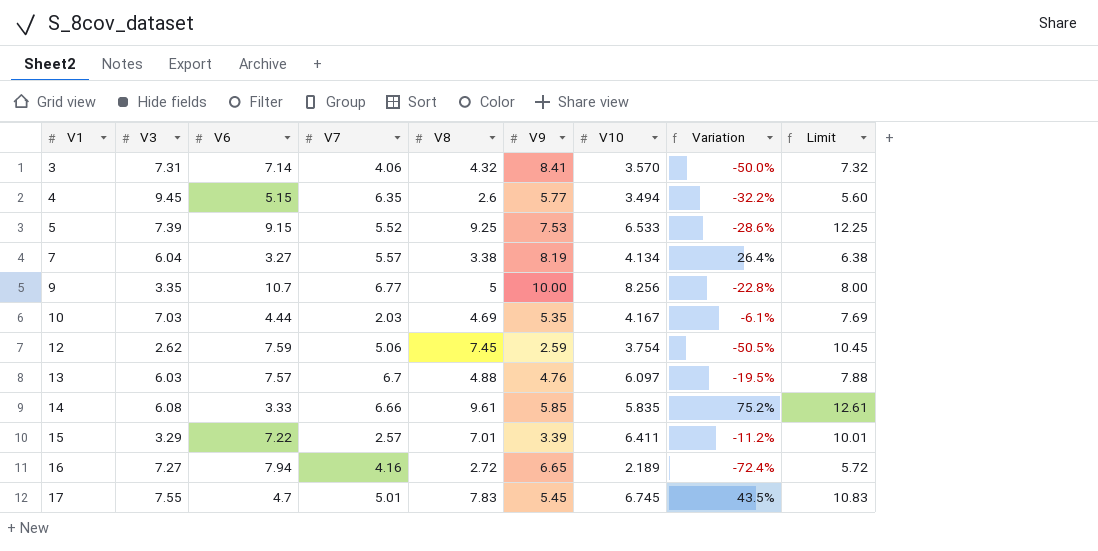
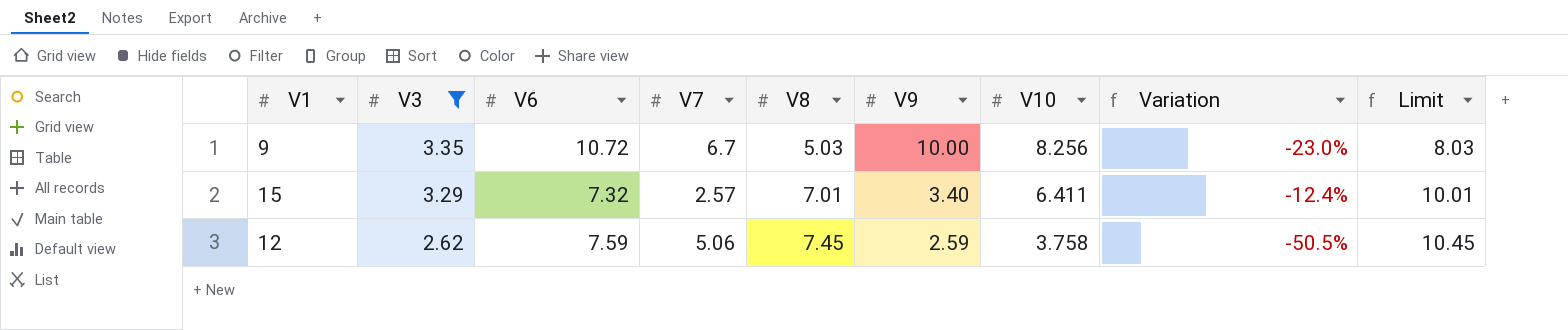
filter: none -> V3 <= 3.35
row order: V1 ascending -> V3 descending
9 | V6: 10.7 -> 10.72
9 | V7: 6.77 -> 6.7
9 | V8: 5 -> 5.03
9 | Variation: -22.8% -> -23.0%
9 | Limit: 8.00 -> 8.03
15 | V6: 7.22 -> 7.32
15 | V9: 3.39 -> 3.40
15 | Variation: -11.2% -> -12.4%
12 | V10: 3.754 -> 3.758

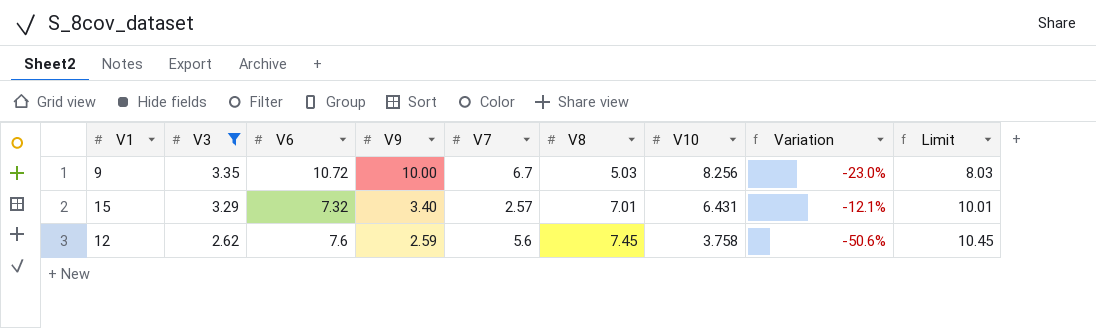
column V9 | position: 6 -> 4
15 | V10: 6.411 -> 6.431
15 | Variation: -12.4% -> -12.1%
12 | V6: 7.59 -> 7.6
12 | V7: 5.06 -> 5.6
12 | Variation: -50.5% -> -50.6%

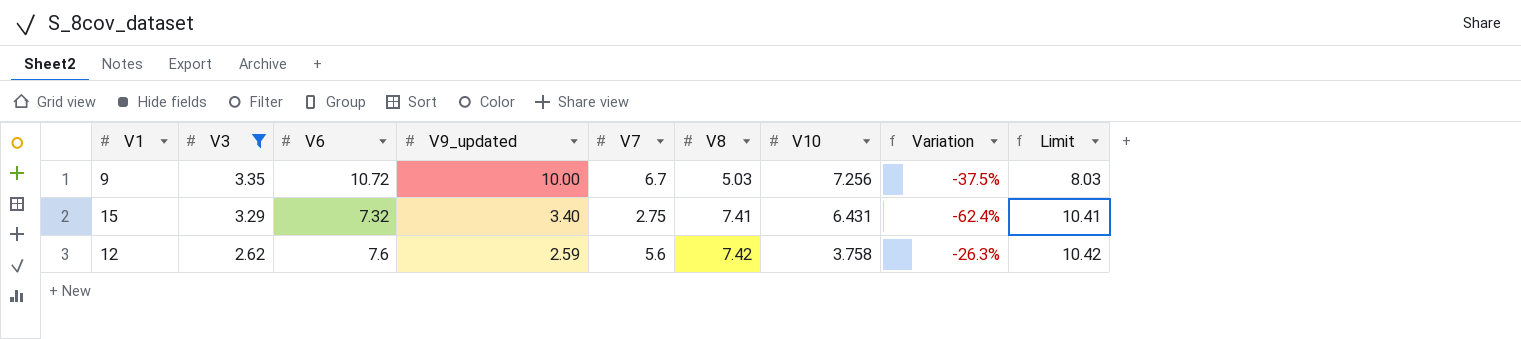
column name: V9 -> V9_updated
column Variation | formula: ([V10] - [V6]) / [V6] -> ([V7] - [V6]) / [V6]
9 | V10: 8.256 -> 7.256
15 | V7: 2.57 -> 2.75
15 | V8: 7.01 -> 7.41
15 | Limit: 10.01 -> 10.41
12 | V8: 7.45 -> 7.42
12 | Limit: 10.45 -> 10.42

